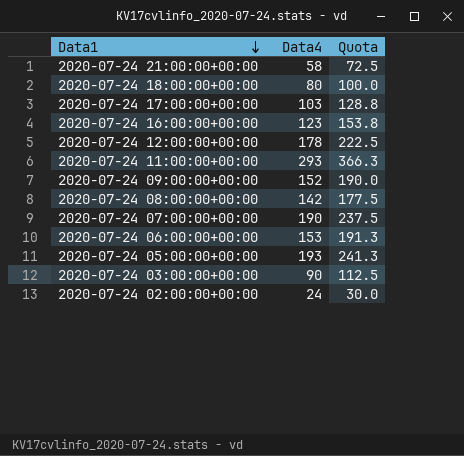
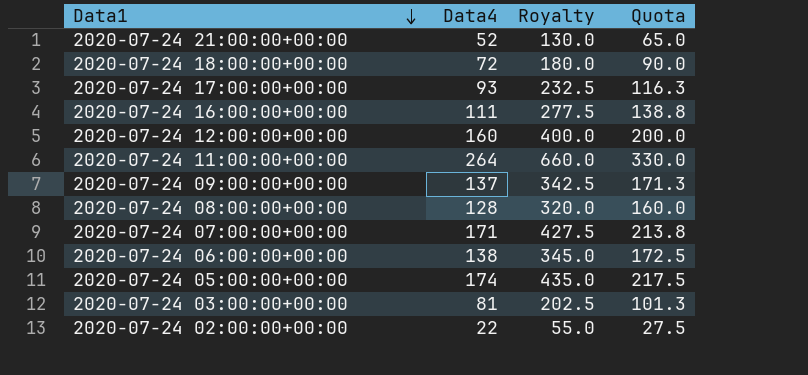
column Royalty | formula: none -> [Data4] * 2.5
2020-07-24 21:00:00+00:00 | Data4: 58 -> 52
2020-07-24 21:00:00+00:00 | Quota: 72.5 -> 65.0
2020-07-24 18:00:00+00:00 | Data4: 80 -> 72
2020-07-24 18:00:00+00:00 | Quota: 100.0 -> 90.0
2020-07-24 17:00:00+00:00 | Data4: 103 -> 93
2020-07-24 17:00:00+00:00 | Quota: 128.8 -> 116.3
2020-07-24 16:00:00+00:00 | Data4: 123 -> 111
2020-07-24 16:00:00+00:00 | Quota: 153.8 -> 138.8
2020-07-24 12:00:00+00:00 | Data4: 178 -> 160
2020-07-24 12:00:00+00:00 | Quota: 222.5 -> 200.0
2020-07-24 11:00:00+00:00 | Data4: 293 -> 264
2020-07-24 11:00:00+00:00 | Quota: 366.3 -> 330.0
2020-07-24 09:00:00+00:00 | Data4: 152 -> 137
2020-07-24 09:00:00+00:00 | Quota: 190.0 -> 171.3
2020-07-24 08:00:00+00:00 | Data4: 142 -> 128
2020-07-24 08:00:00+00:00 | Quota: 177.5 -> 160.0
2020-07-24 07:00:00+00:00 | Data4: 190 -> 171
2020-07-24 07:00:00+00:00 | Quota: 237.5 -> 213.8
2020-07-24 06:00:00+00:00 | Data4: 153 -> 138
2020-07-24 06:00:00+00:00 | Quota: 191.3 -> 172.5
2020-07-24 05:00:00+00:00 | Data4: 193 -> 174
2020-07-24 05:00:00+00:00 | Quota: 241.3 -> 217.5
2020-07-24 03:00:00+00:00 | Data4: 90 -> 81
2020-07-24 03:00:00+00:00 | Quota: 112.5 -> 101.3
2020-07-24 02:00:00+00:00 | Data4: 24 -> 22
2020-07-24 02:00:00+00:00 | Quota: 30.0 -> 27.5

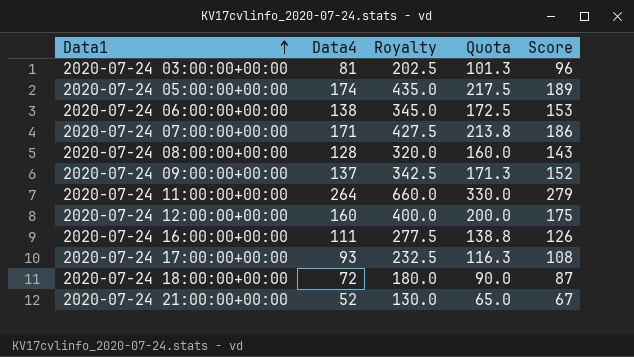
row order: Data1 descending -> Data1 ascending
column Score | formula: none -> [Data4] + 15
row 2020-07-24 02:00:00+00:00: 22 | 55.0 | 27.5 -> none

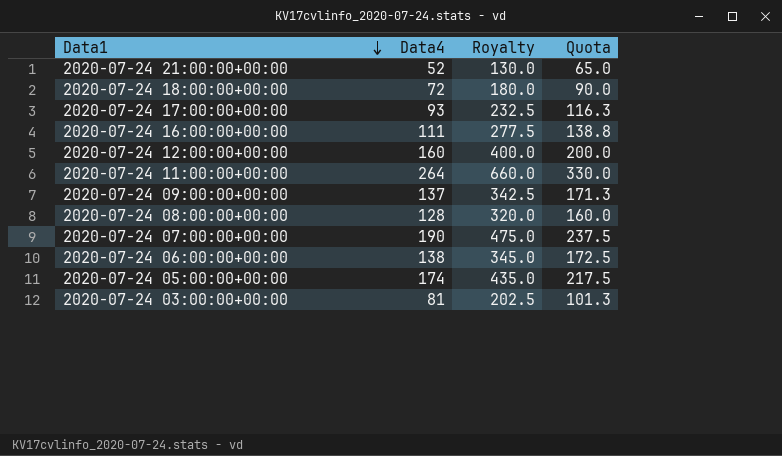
row order: Data1 ascending -> Data1 descending
column Score | formula: [Data4] + 15 -> none
2020-07-24 07:00:00+00:00 | Data4: 171 -> 190
2020-07-24 07:00:00+00:00 | Royalty: 427.5 -> 475.0
2020-07-24 07:00:00+00:00 | Quota: 213.8 -> 237.5

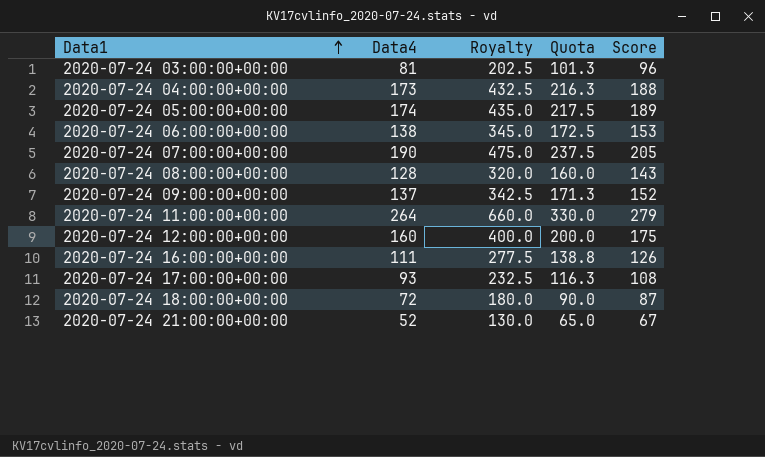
row order: Data1 descending -> Data1 ascending
column Score | formula: none -> [Data4] + 15
row 2020-07-24 04:00:00+00:00: none -> 173 | 432.5 | 216.3 | 188

